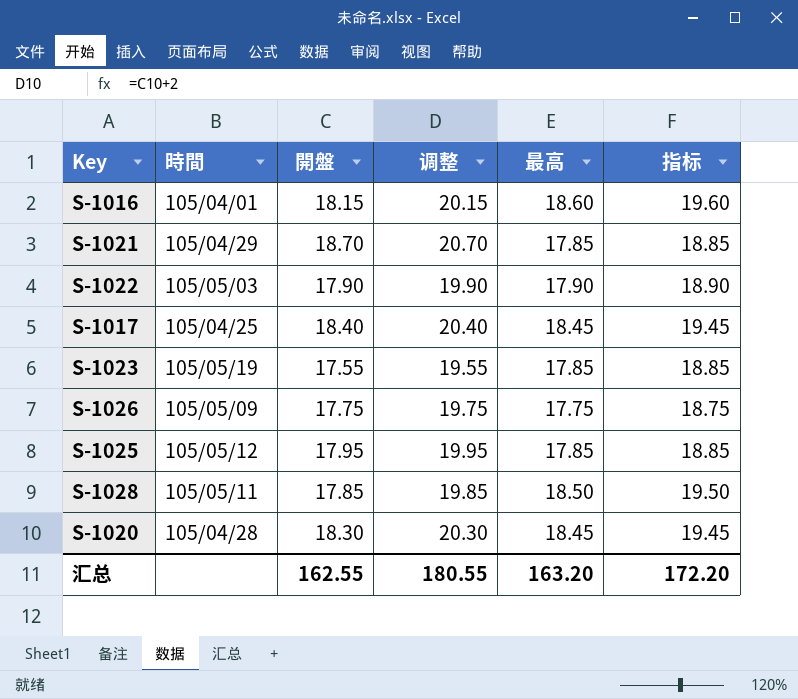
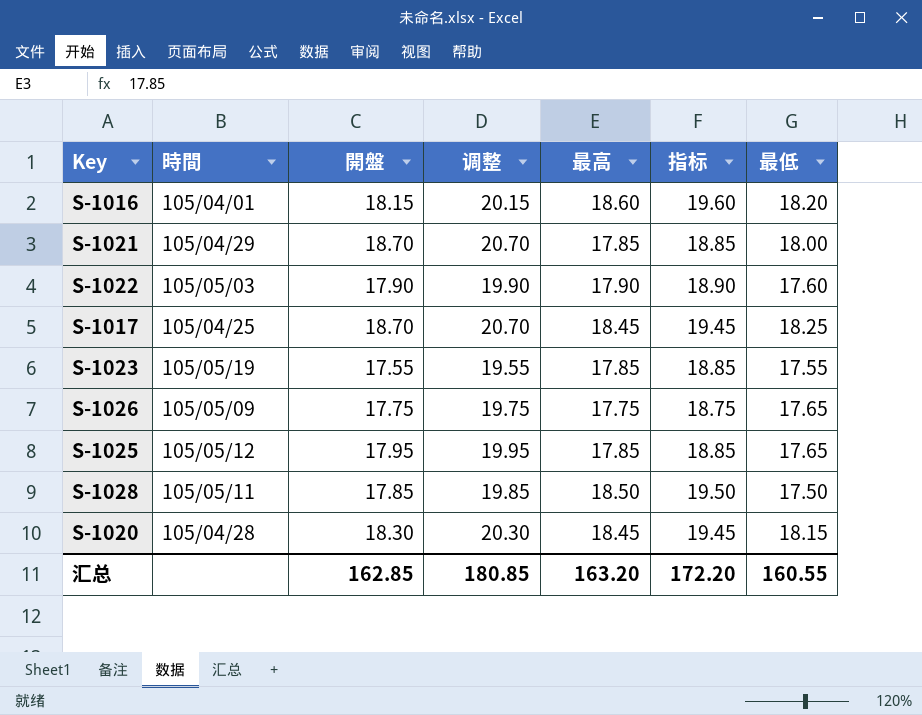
column 最低 | position: none -> 7
S-1017 | 開盤: 18.40 -> 18.70
S-1017 | 调整: 20.40 -> 20.70
汇总 | 開盤: 162.55 -> 162.85
汇总 | 调整: 180.55 -> 180.85

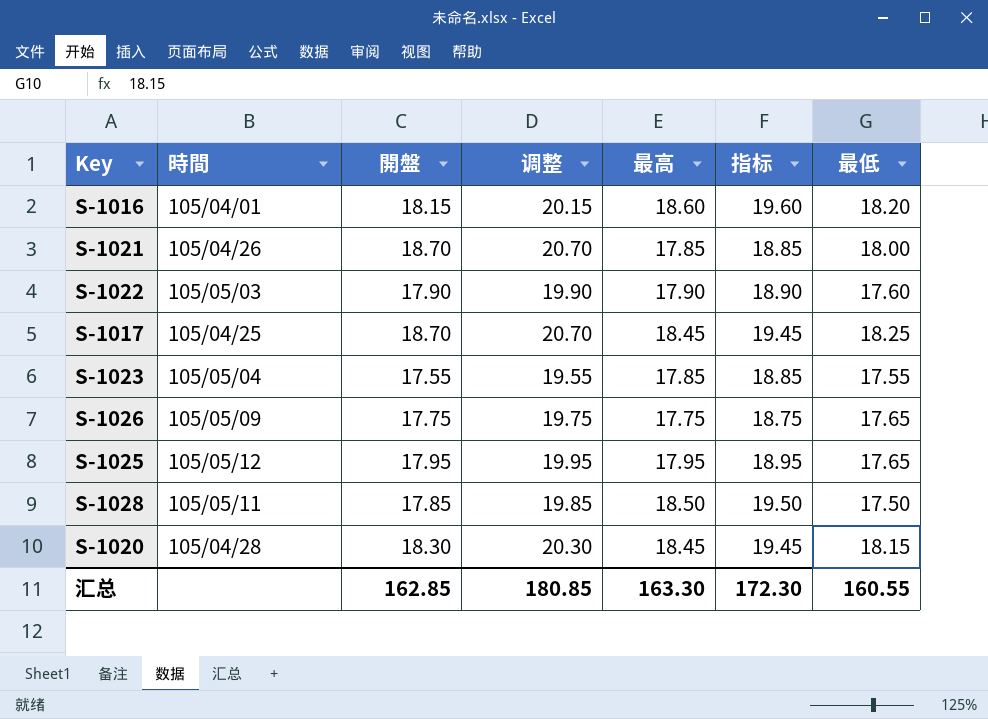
S-1021 | 時間: 105/04/29 -> 105/04/26
S-1023 | 時間: 105/05/19 -> 105/05/04
S-1025 | 最高: 17.85 -> 17.95
S-1025 | 指标: 18.85 -> 18.95
汇总 | 最高: 163.20 -> 163.30
汇总 | 指标: 172.20 -> 172.30

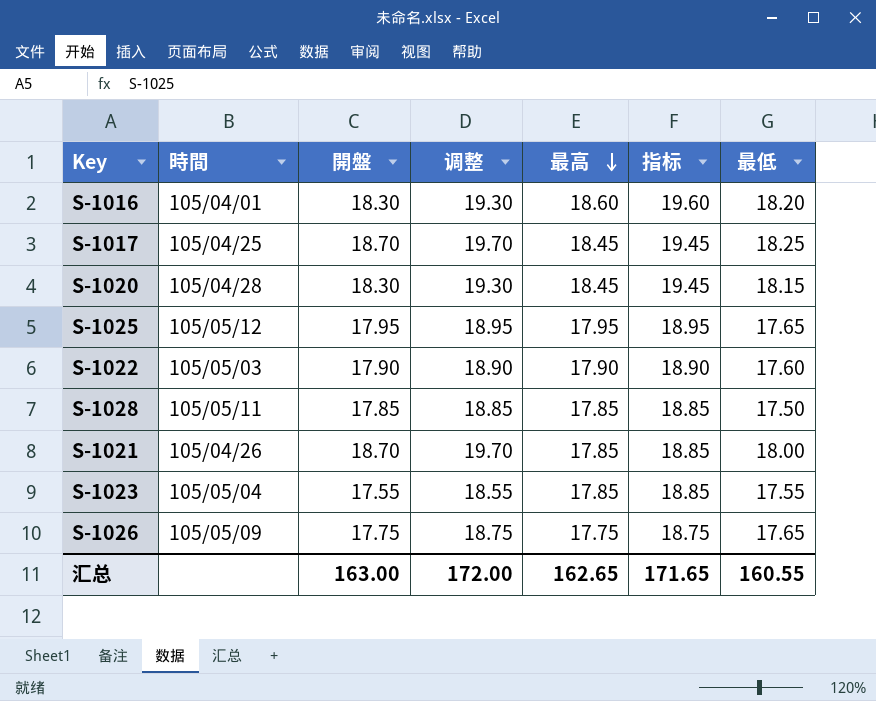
row order: none -> 最高 descending
column 调整 | formula: [開盤] + 2 -> [開盤] + 1
S-1016 | 開盤: 18.15 -> 18.30
S-1028 | 最高: 18.50 -> 17.85
S-1028 | 指标: 19.50 -> 18.85
汇总 | 開盤: 162.85 -> 163.00
汇总 | 调整: 180.85 -> 172.00
汇总 | 最高: 163.30 -> 162.65
汇总 | 指标: 172.30 -> 171.65

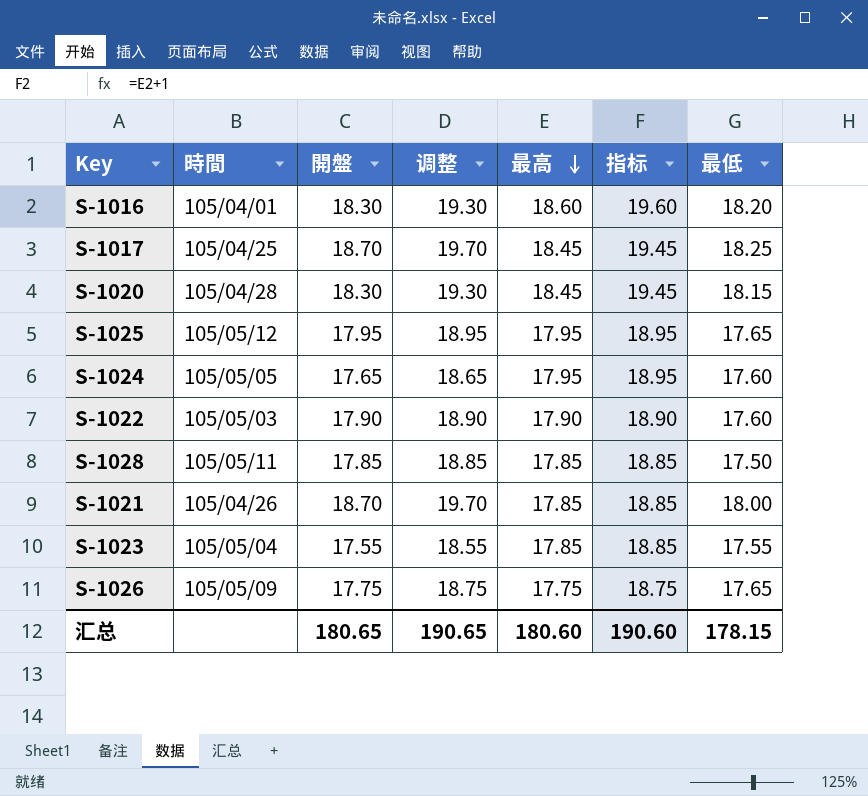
row S-1024: none -> 105/05/05 | 17.65 | 18.65 | 17.95 | 18.95 | 17.60
汇总 | 開盤: 163.00 -> 180.65
汇总 | 调整: 172.00 -> 190.65
汇总 | 最高: 162.65 -> 180.60
汇总 | 指标: 171.65 -> 190.60
汇总 | 最低: 160.55 -> 178.15

